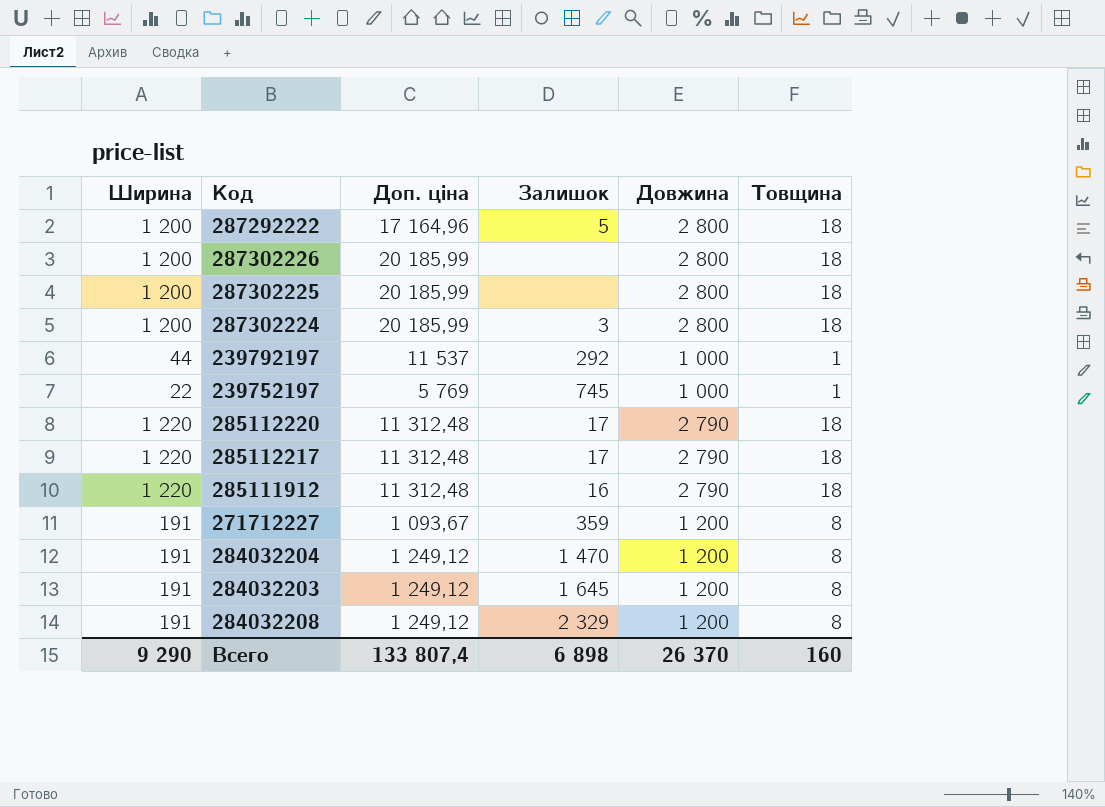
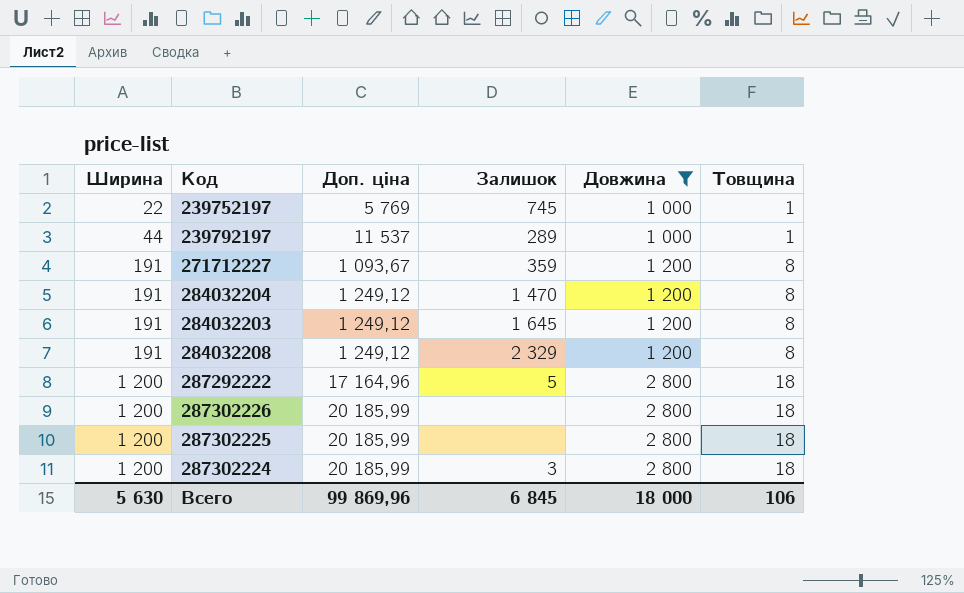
filter: none -> Довжина != 2 790
row order: none -> Ширина ascending
239792197 | Залишок: 292 -> 289
Всего | Ширина: 9 290 -> 5 630
Всего | Доп. ціна: 133 807,4 -> 99 869,96
Всего | Залишок: 6 898 -> 6 845
Всего | Довжина: 26 370 -> 18 000
Всего | Товщина: 160 -> 106

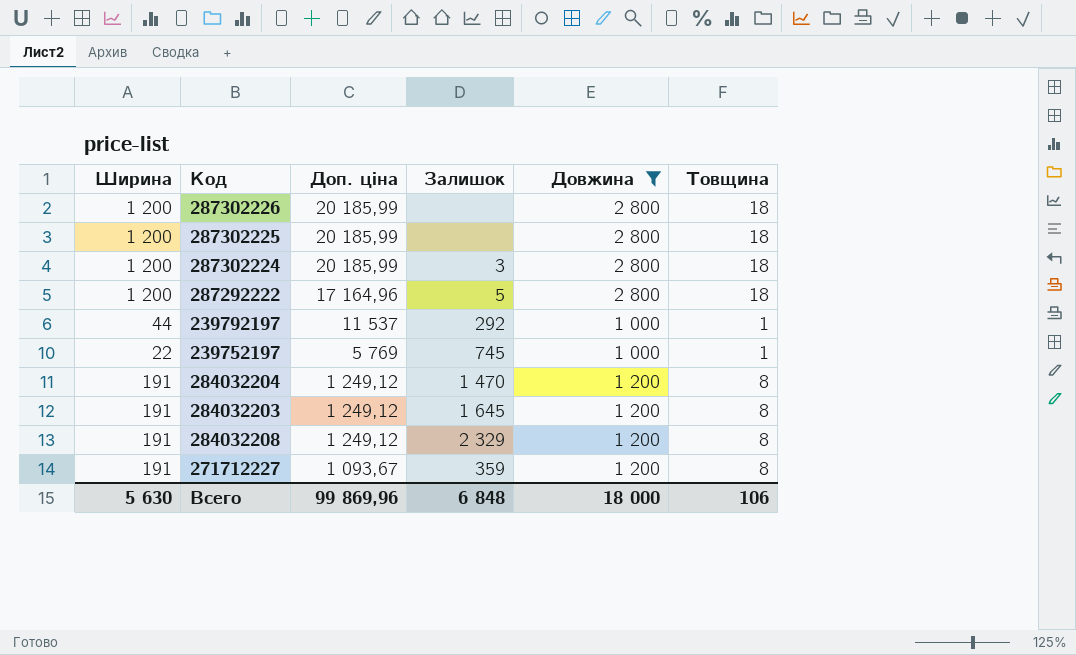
row order: Ширина ascending -> Доп. ціна descending
239792197 | Залишок: 289 -> 292
Всего | Залишок: 6 845 -> 6 848

